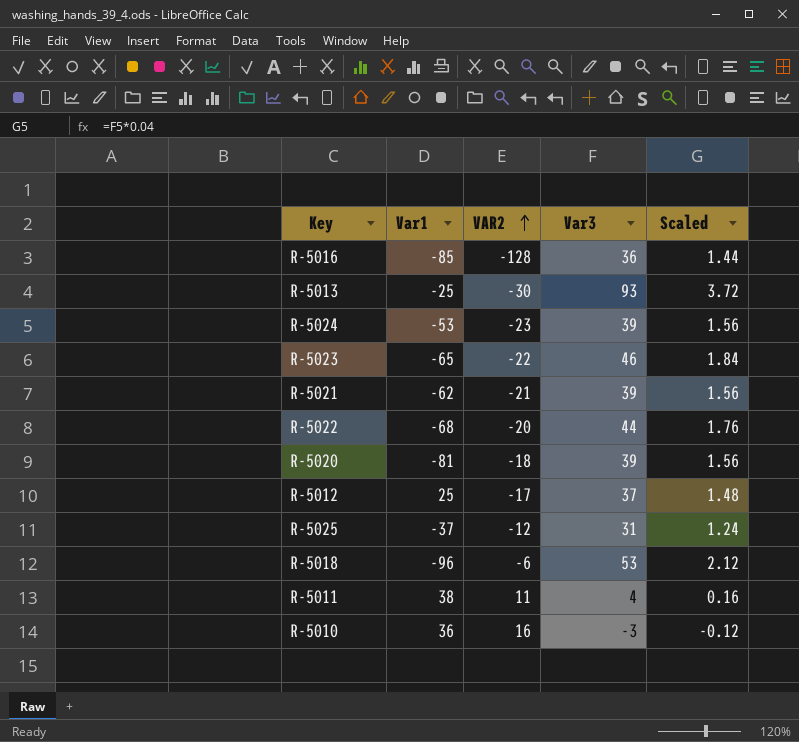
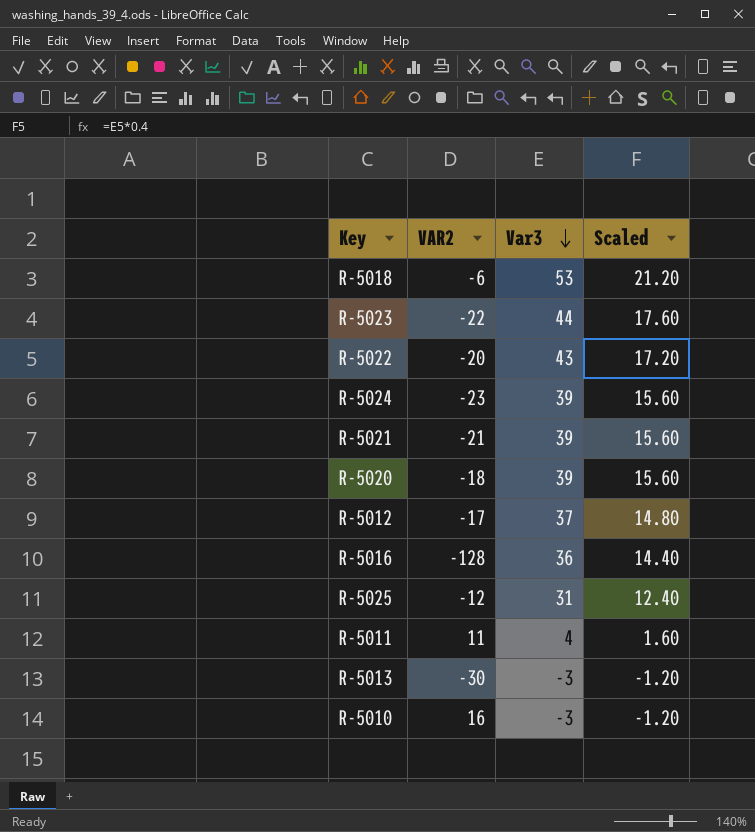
row order: VAR2 ascending -> Var3 descending
column Var1 | position: 2 -> none
column Scaled | formula: [Var3] * 0.04 -> [Var3] * 0.4
R-5023 | Var3: 46 -> 44
R-5022 | Var3: 44 -> 43
R-5013 | Var3: 93 -> -3

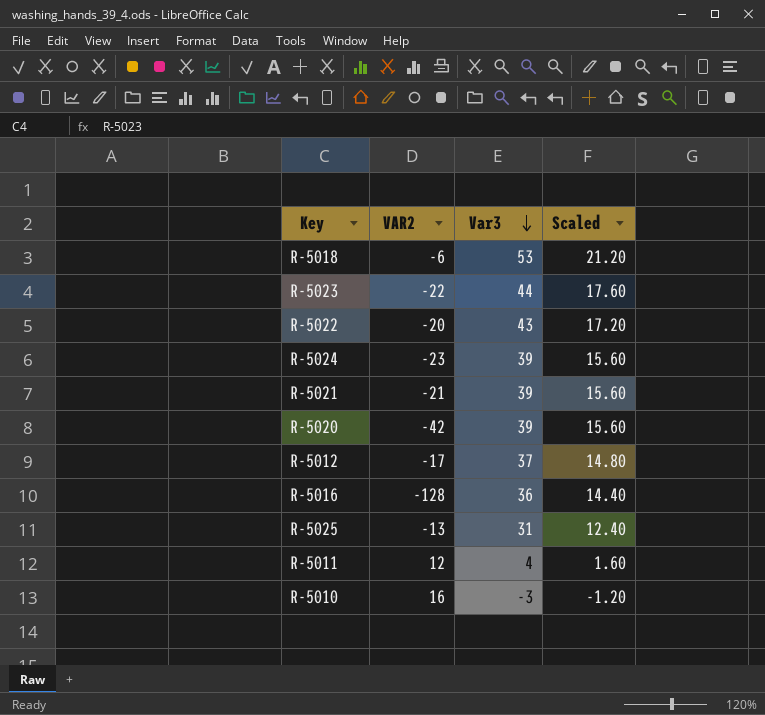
row R-5013: -30 | -3 | -1.20 -> none
R-5020 | VAR2: -18 -> -42
R-5025 | VAR2: -12 -> -13
R-5011 | VAR2: 11 -> 12

